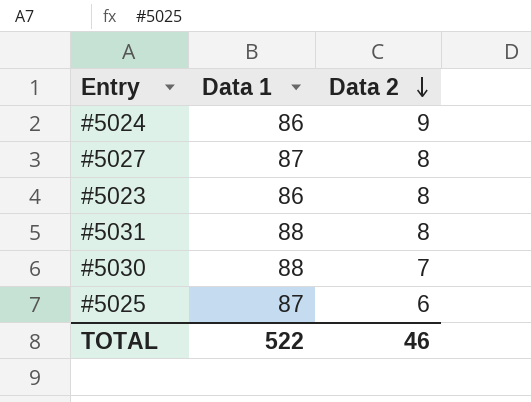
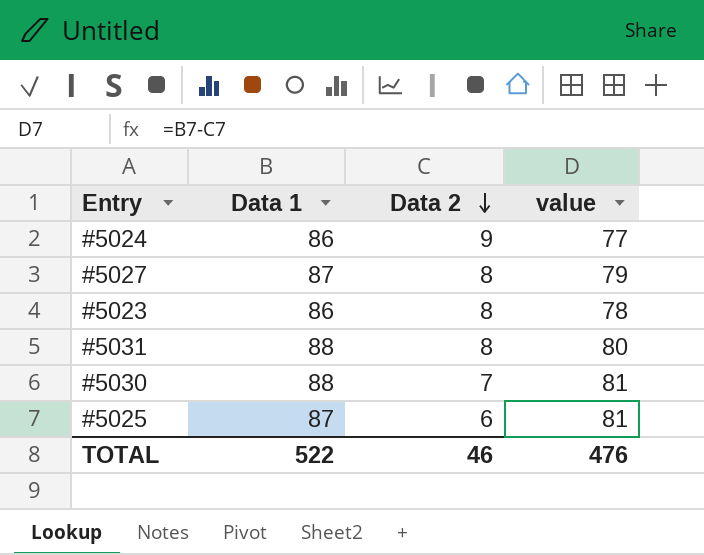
column value | formula: none -> [Data 1] - [Data 2]

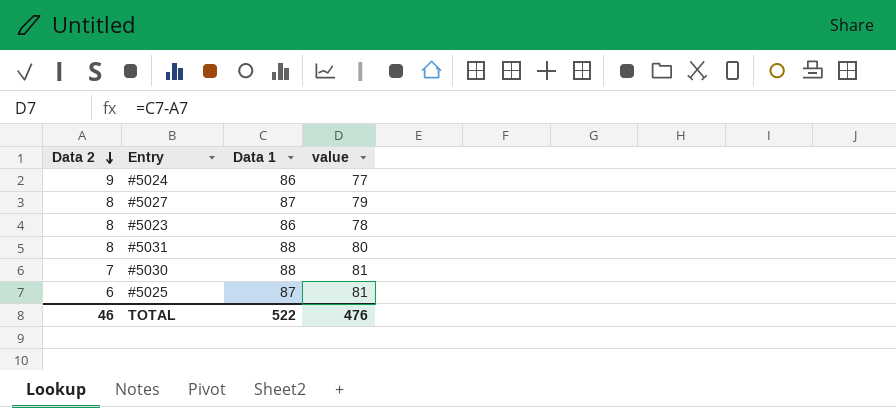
column Data 2 | position: 3 -> 1

